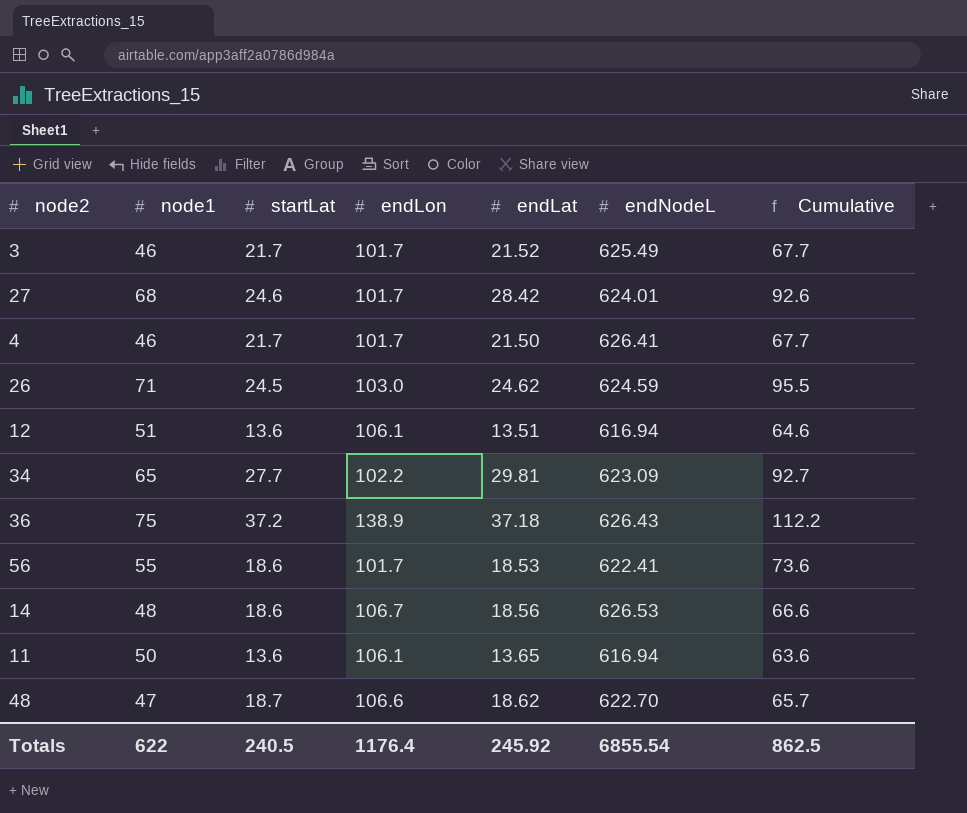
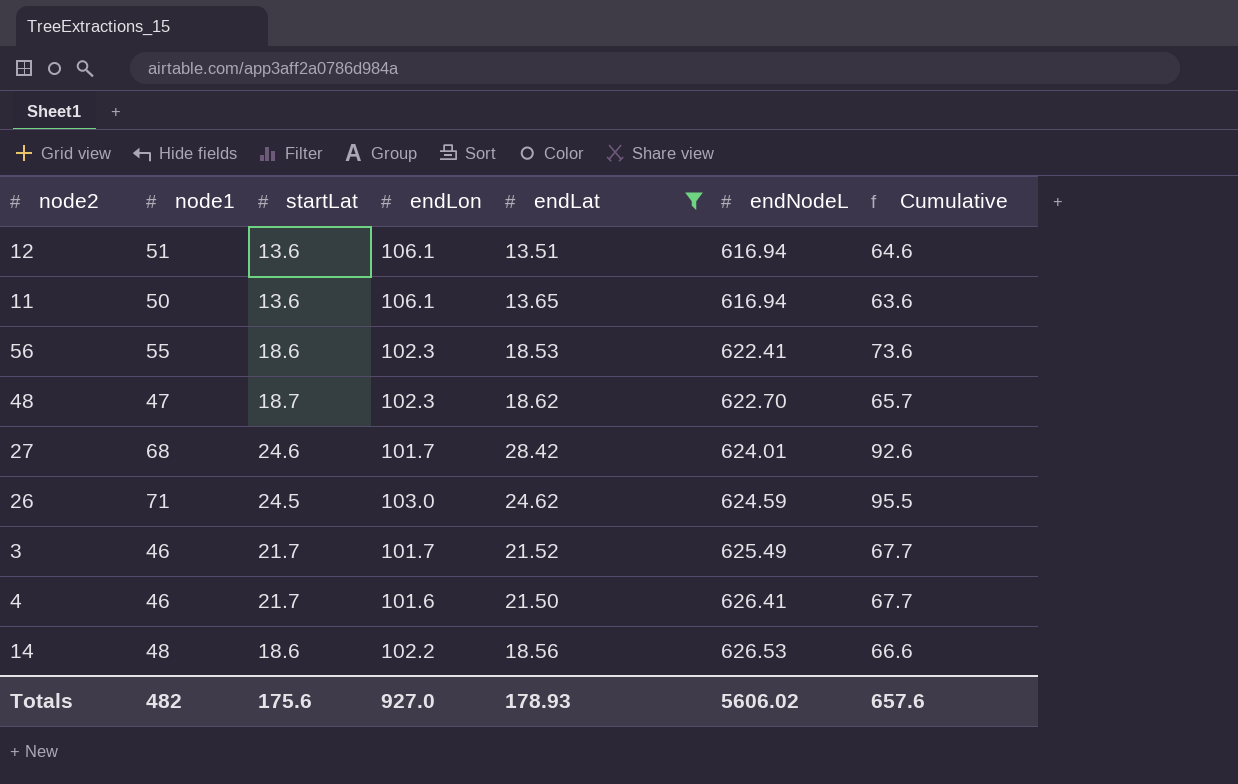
filter: none -> endLat <= 28.42
row order: none -> endNodeL ascending
56 | endLon: 101.7 -> 102.3
48 | endLon: 106.6 -> 102.3
4 | endLon: 101.7 -> 101.6
14 | endLon: 106.7 -> 102.2
Totals | node1: 622 -> 482
Totals | startLat: 240.5 -> 175.6
Totals | endLon: 1176.4 -> 927.0
Totals | endLat: 245.92 -> 178.93
Totals | endNodeL: 6855.54 -> 5606.02
Totals | Cumulative: 862.5 -> 657.6

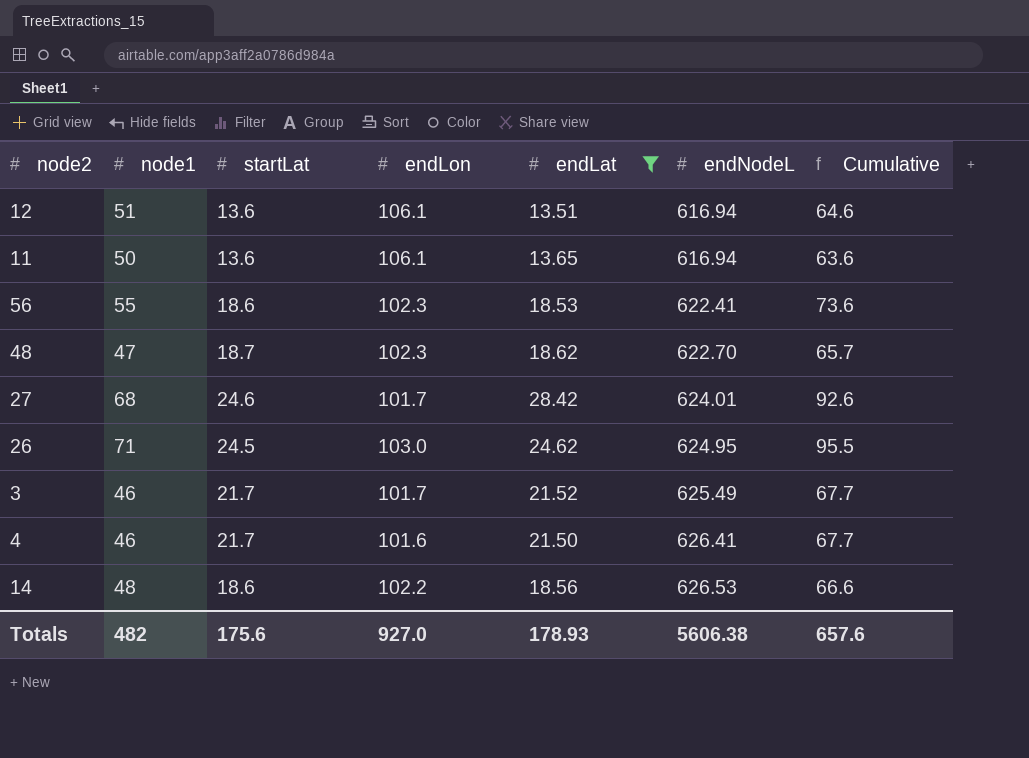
26 | endNodeL: 624.59 -> 624.95
Totals | endNodeL: 5606.02 -> 5606.38

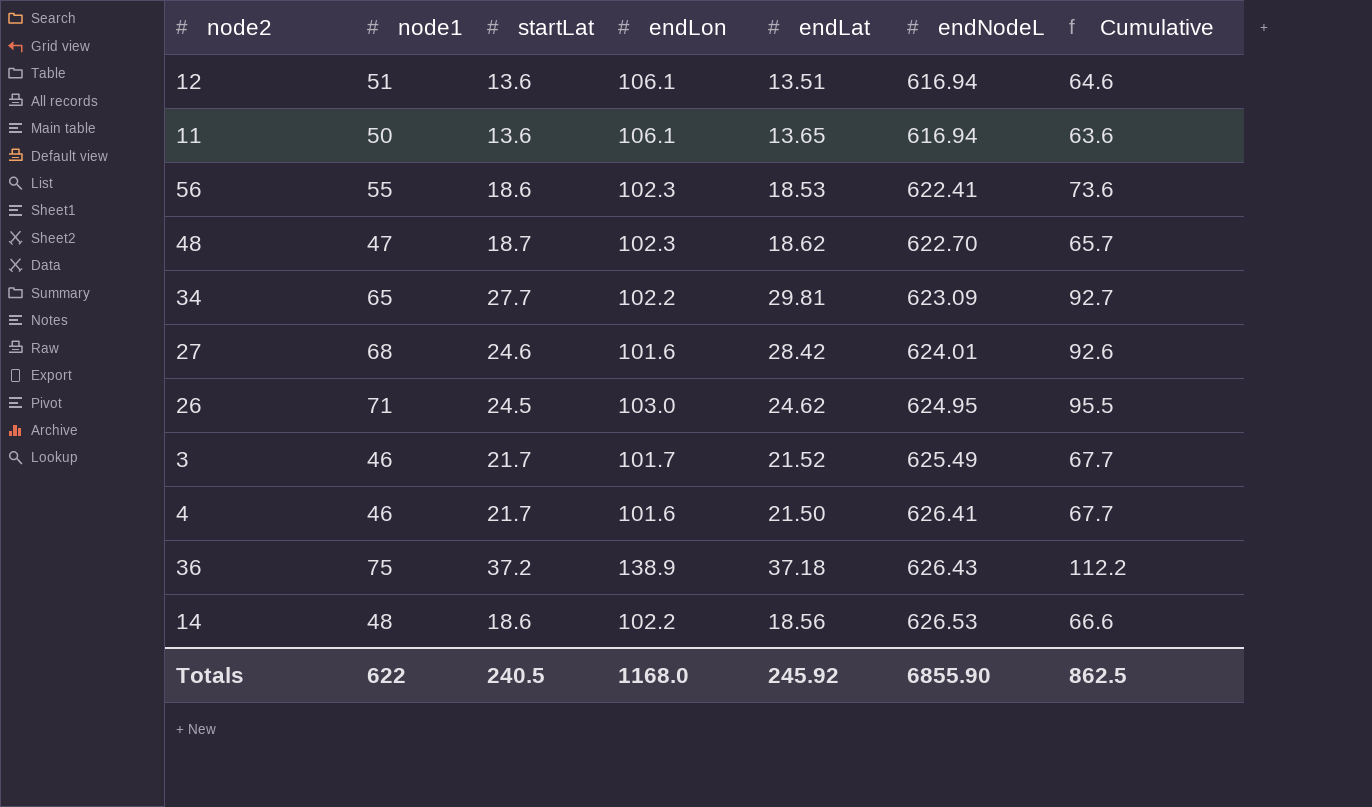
filter: endLat <= 28.42 -> none
27 | endLon: 101.7 -> 101.6
Totals | node1: 482 -> 622
Totals | startLat: 175.6 -> 240.5
Totals | endLon: 927.0 -> 1168.0
Totals | endLat: 178.93 -> 245.92
Totals | endNodeL: 5606.38 -> 6855.90
Totals | Cumulative: 657.6 -> 862.5

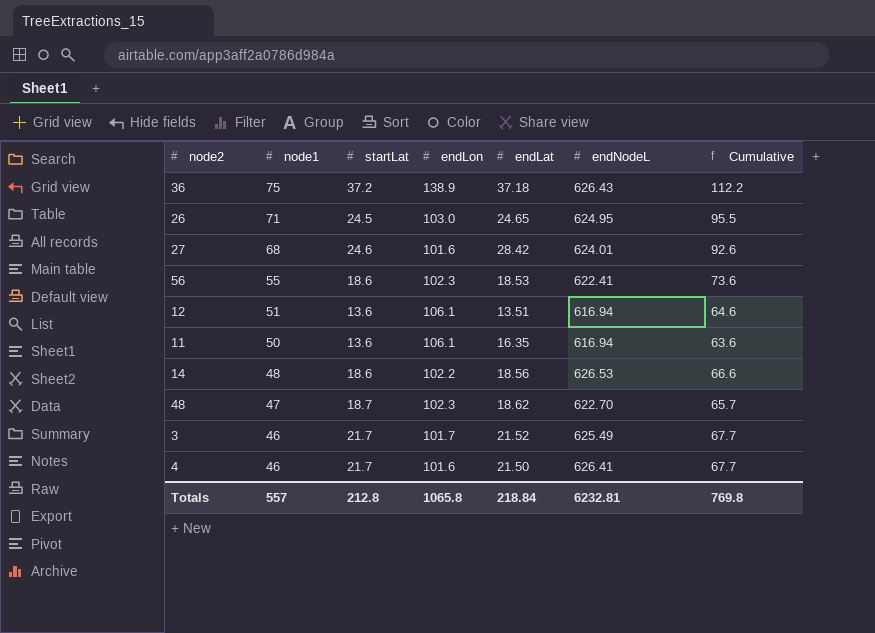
row order: endNodeL ascending -> node1 descending
row 34: 65 | 27.7 | 102.2 | 29.81 | 623.09 | 92.7 -> none
26 | endLat: 24.62 -> 24.65
11 | endLat: 13.65 -> 16.35
Totals | node1: 622 -> 557
Totals | startLat: 240.5 -> 212.8
Totals | endLon: 1168.0 -> 1065.8
Totals | endLat: 245.92 -> 218.84
Totals | endNodeL: 6855.90 -> 6232.81
Totals | Cumulative: 862.5 -> 769.8

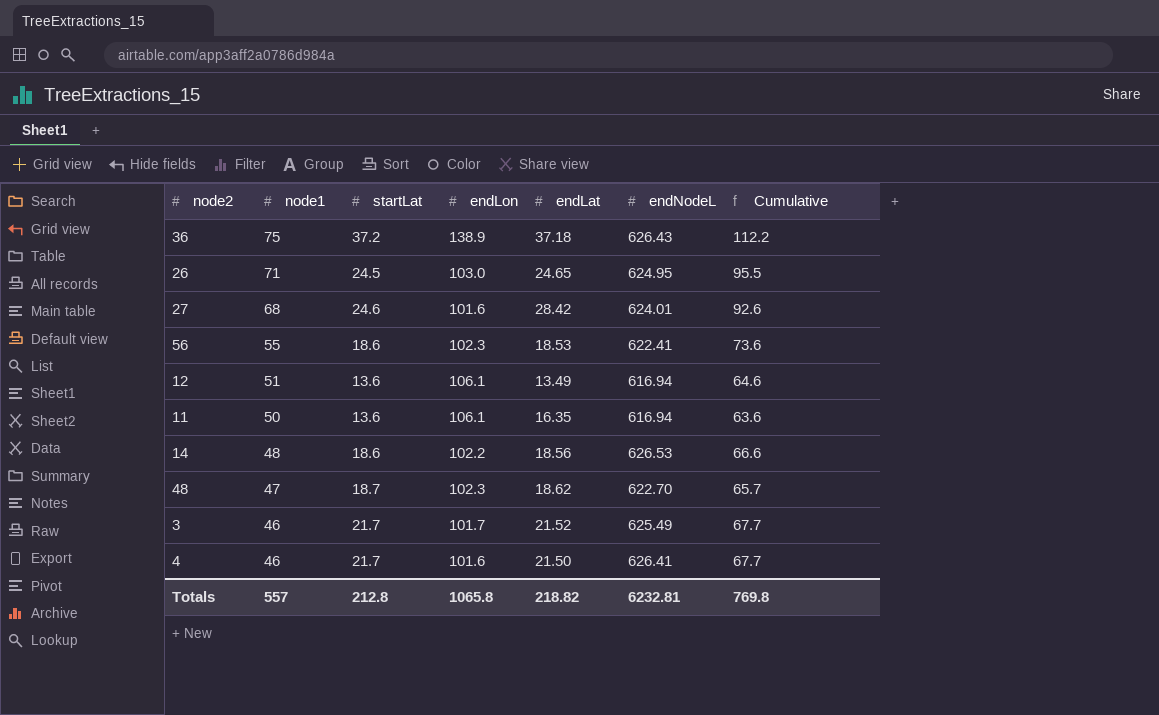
12 | endLat: 13.51 -> 13.49
Totals | endLat: 218.84 -> 218.82

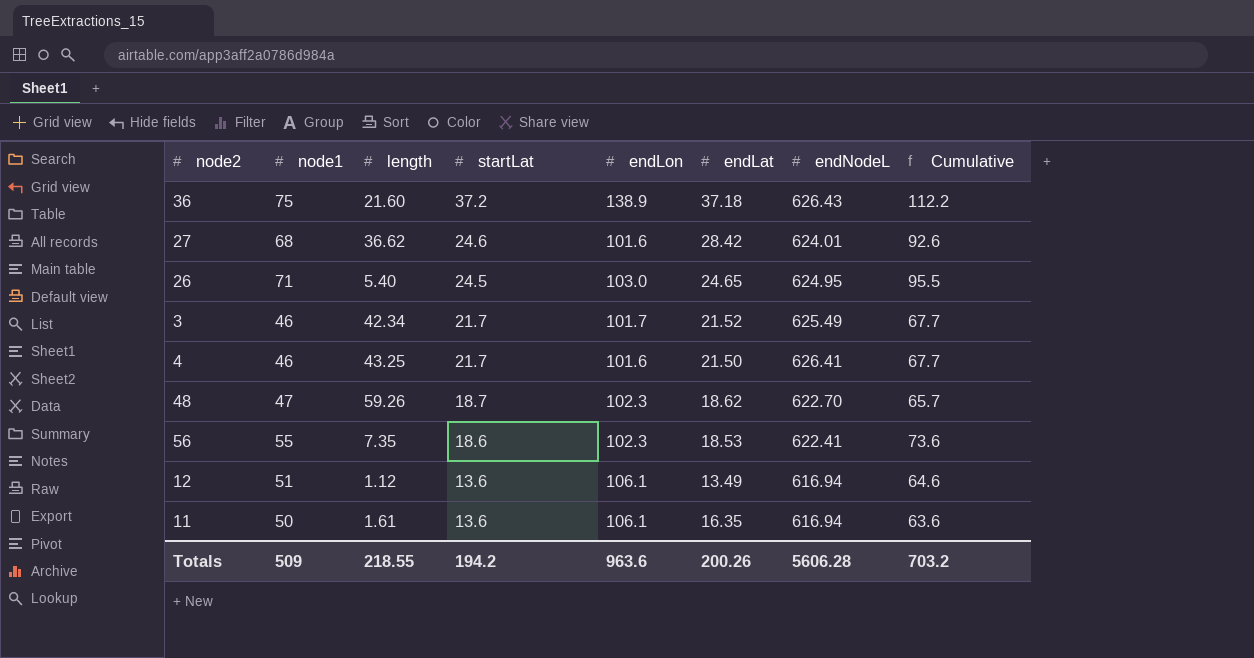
row order: node1 descending -> startLat descending
column length | position: none -> 3
row 14: 48 | 18.6 | 102.2 | 18.56 | 626.53 | 66.6 -> none
Totals | node1: 557 -> 509
Totals | startLat: 212.8 -> 194.2
Totals | endLon: 1065.8 -> 963.6
Totals | endLat: 218.82 -> 200.26
Totals | endNodeL: 6232.81 -> 5606.28
Totals | Cumulative: 769.8 -> 703.2

